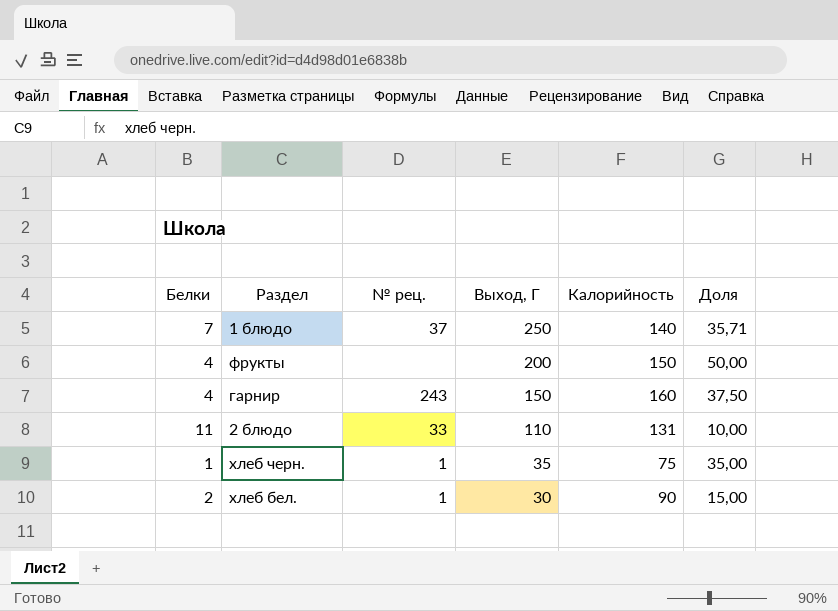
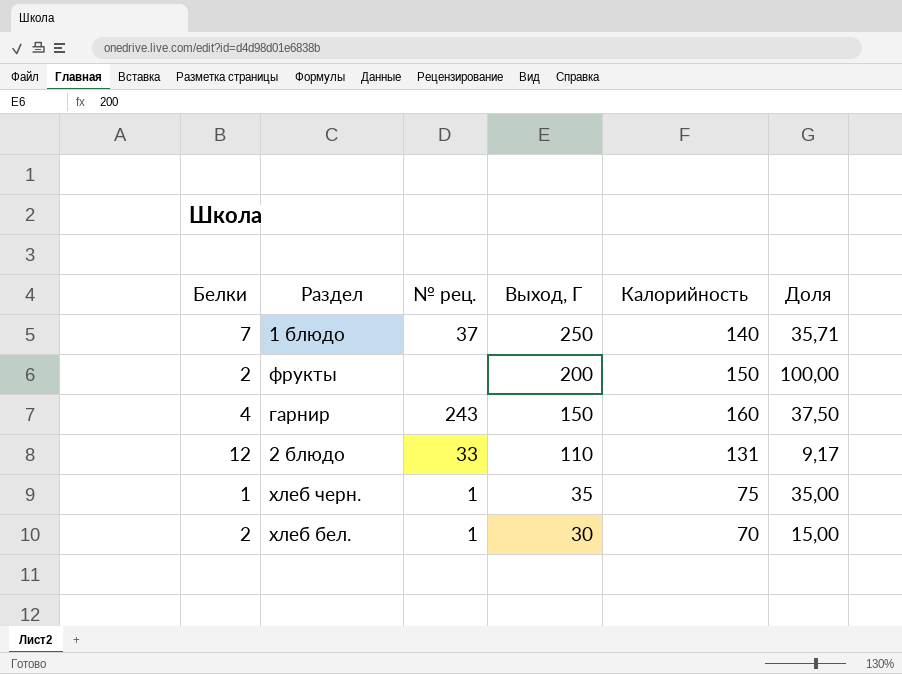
фрукты | Белки: 4 -> 2
фрукты | Доля: 50,00 -> 100,00
2 блюдо | Белки: 11 -> 12
2 блюдо | Доля: 10,00 -> 9,17
хлеб бел. | Калорийность: 90 -> 70

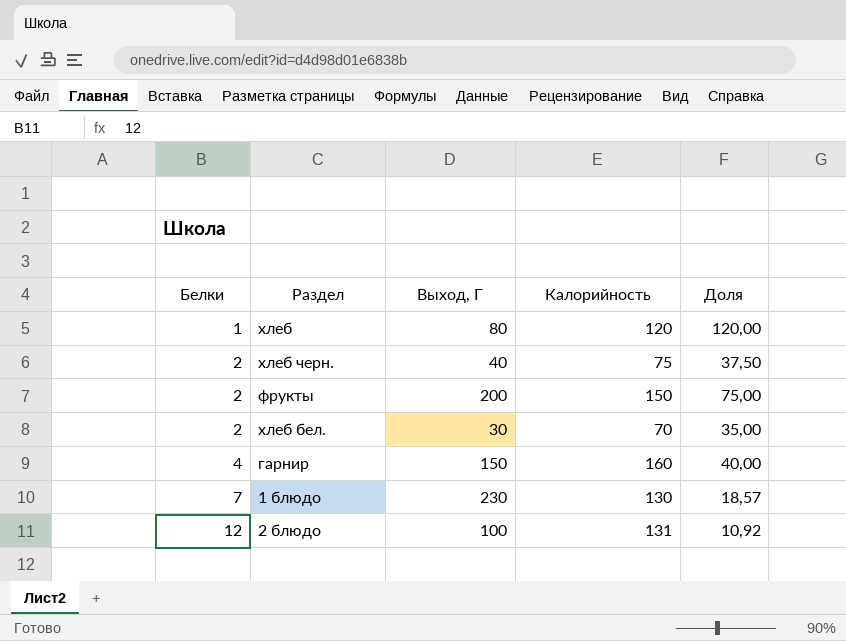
row order: Выход, Г descending -> Белки ascending
column № рец. | position: 3 -> none
column Доля | formula: [Выход, Г] / [Белки] -> [Калорийность] / [Белки]
row хлеб: none -> 1 | 80 | 120 | 120,00
хлеб черн. | Белки: 1 -> 2
хлеб черн. | Выход, Г: 35 -> 40
1 блюдо | Выход, Г: 250 -> 230
1 блюдо | Калорийность: 140 -> 130
2 блюдо | Выход, Г: 110 -> 100

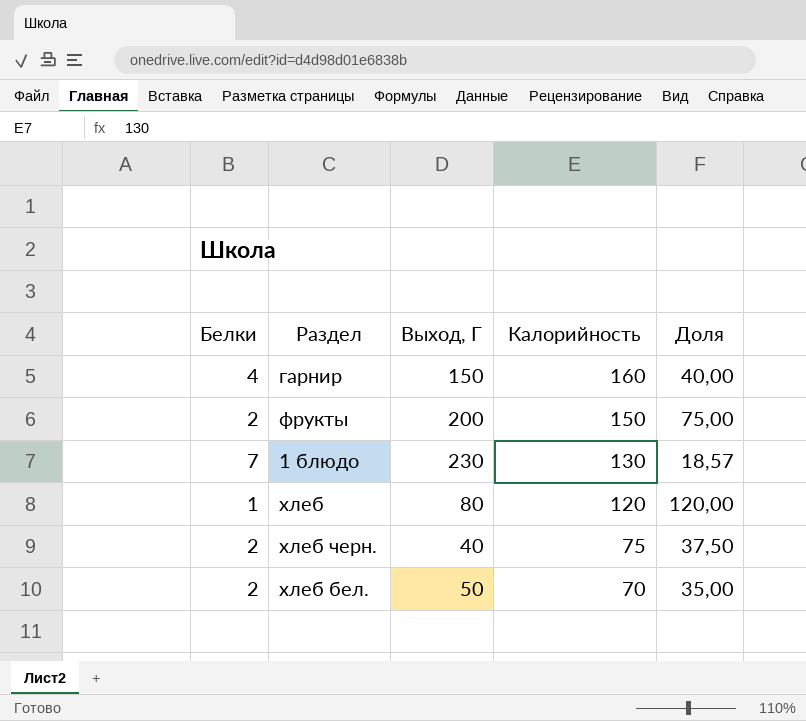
row order: Белки ascending -> Калорийность descending
row 2 блюдо: 12 | 100 | 131 | 10,92 -> none
хлеб бел. | Выход, Г: 30 -> 50

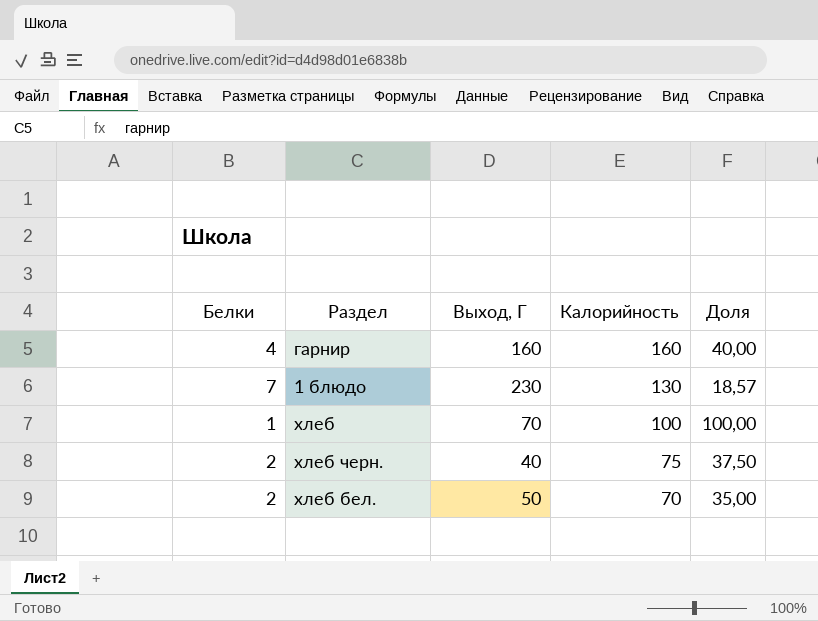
row фрукты: 2 | 200 | 150 | 75,00 -> none
гарнир | Выход, Г: 150 -> 160
хлеб | Выход, Г: 80 -> 70
хлеб | Калорийность: 120 -> 100
хлеб | Доля: 120,00 -> 100,00

